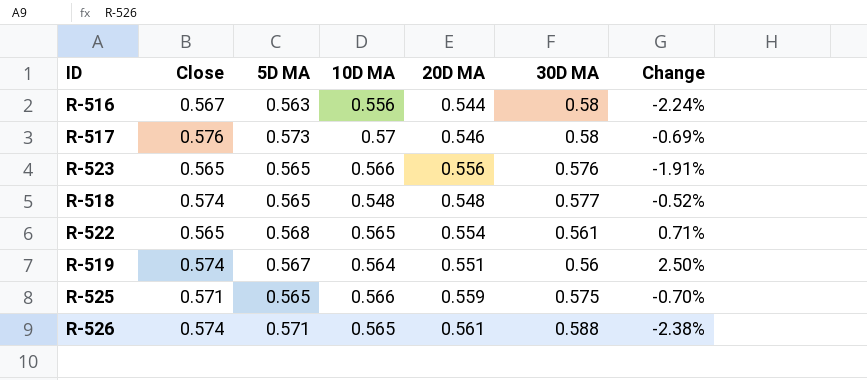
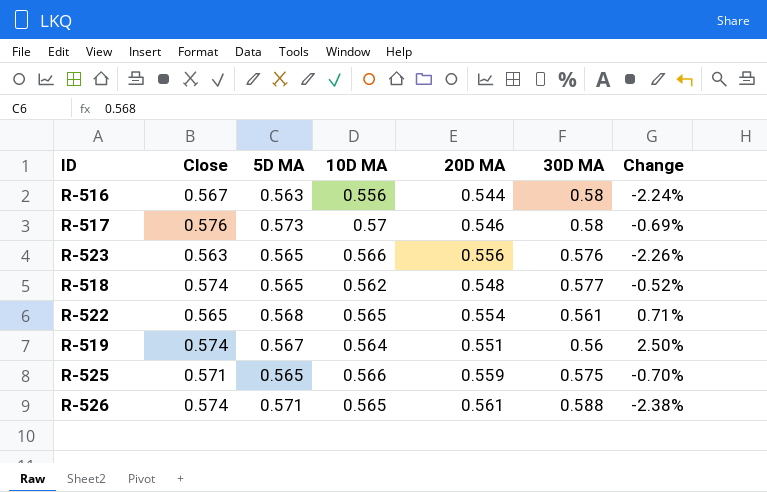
R-523 | Close: 0.565 -> 0.563
R-523 | Change: -1.91% -> -2.26%
R-518 | 10D MA: 0.548 -> 0.562

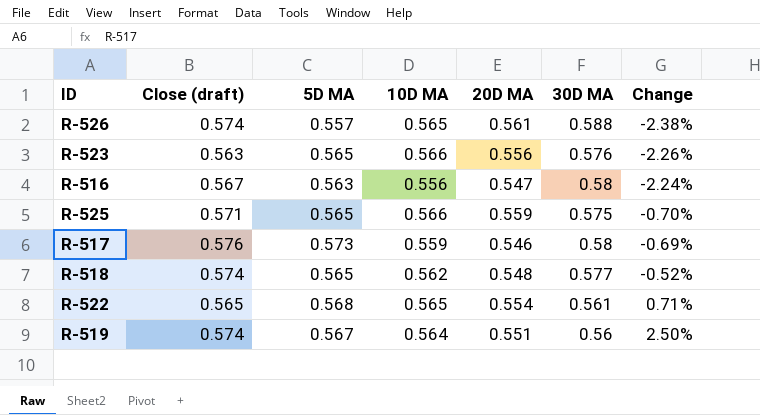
row order: none -> Change ascending
column name: Close -> Close (draft)
R-526 | 5D MA: 0.571 -> 0.557
R-516 | 20D MA: 0.544 -> 0.547
R-517 | 10D MA: 0.57 -> 0.559

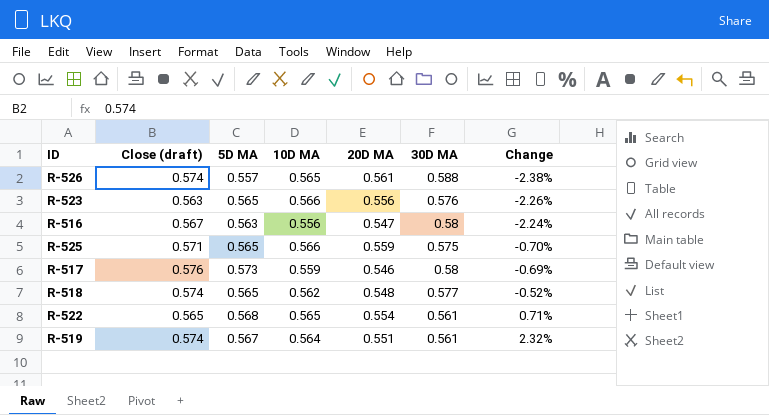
R-519 | 30D MA: 0.56 -> 0.561
R-519 | Change: 2.50% -> 2.32%

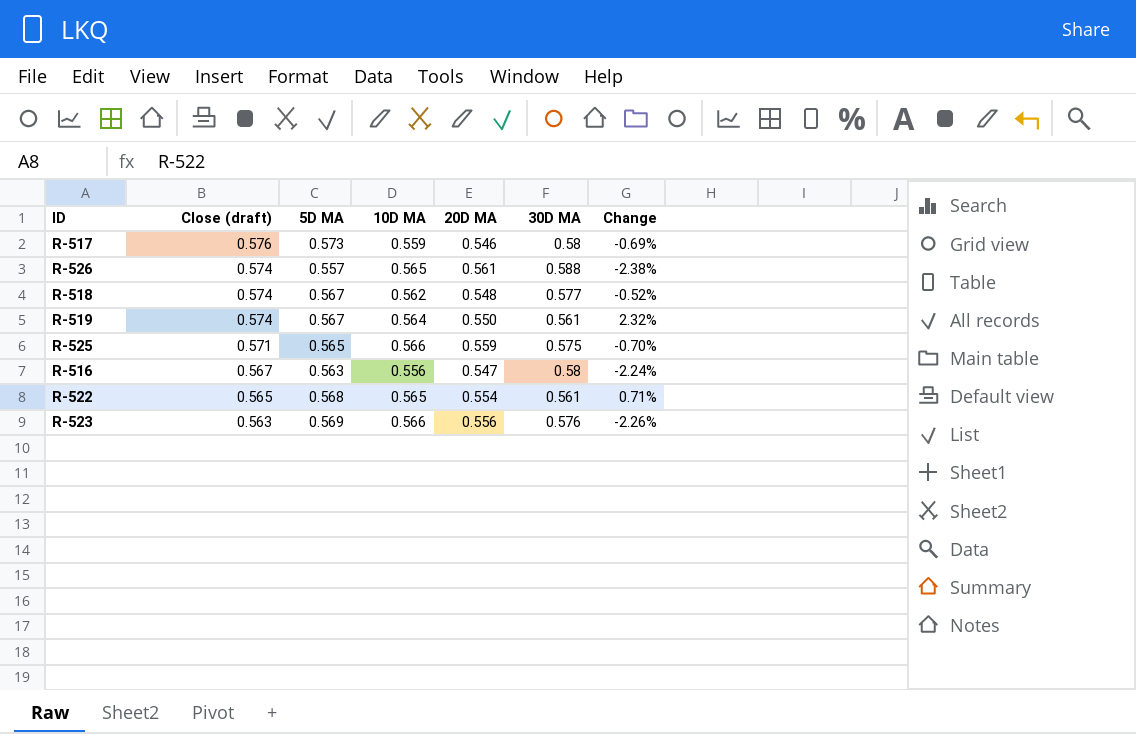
row order: Change ascending -> Close (draft) descending
R-518 | 5D MA: 0.565 -> 0.567
R-519 | 20D MA: 0.551 -> 0.550
R-523 | 5D MA: 0.565 -> 0.569

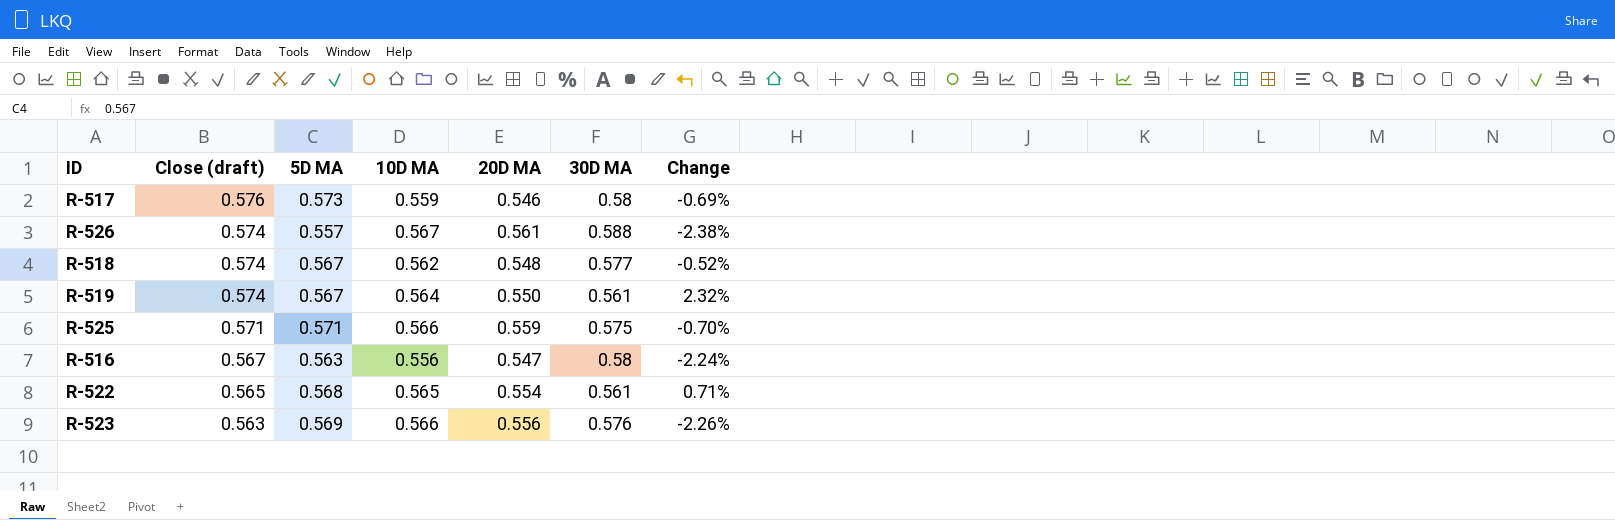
R-526 | 10D MA: 0.565 -> 0.567
R-525 | 5D MA: 0.565 -> 0.571

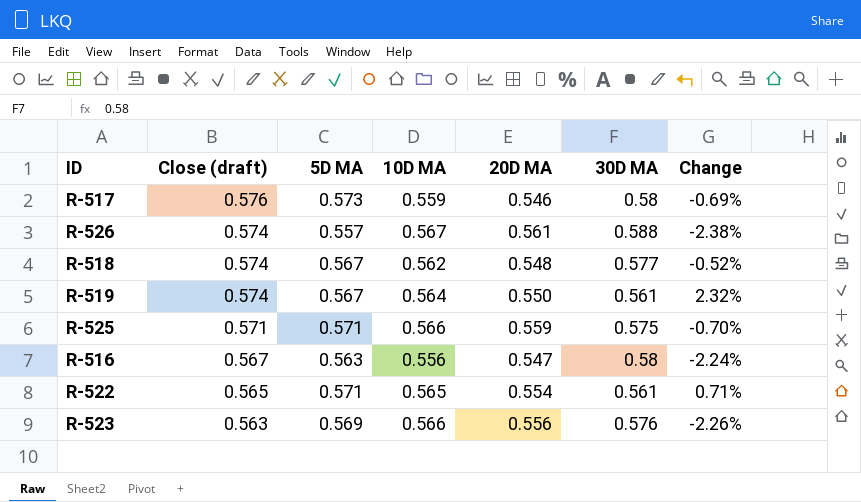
R-522 | 5D MA: 0.568 -> 0.571

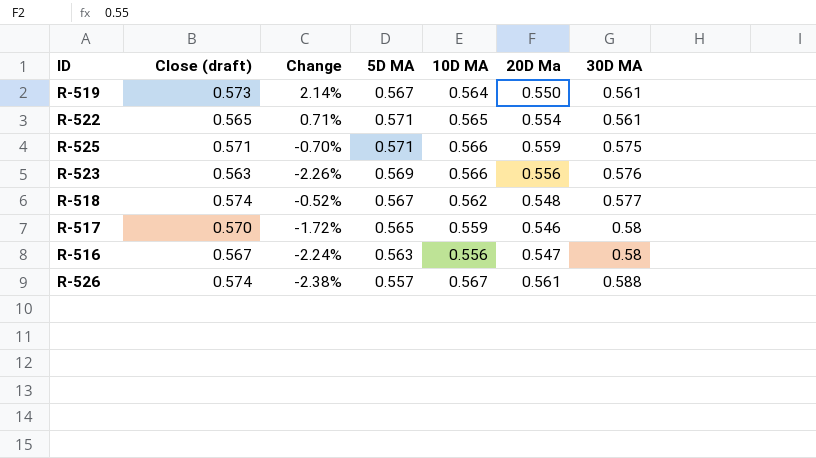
row order: Close (draft) descending -> 30D MA ascending
column Change | position: 7 -> 3
column name: 20D MA -> 20D Ma
R-519 | Close (draft): 0.574 -> 0.573
R-519 | Change: 2.32% -> 2.14%
R-517 | Close (draft): 0.576 -> 0.570
R-517 | Change: -0.69% -> -1.72%
R-517 | 5D MA: 0.573 -> 0.565

